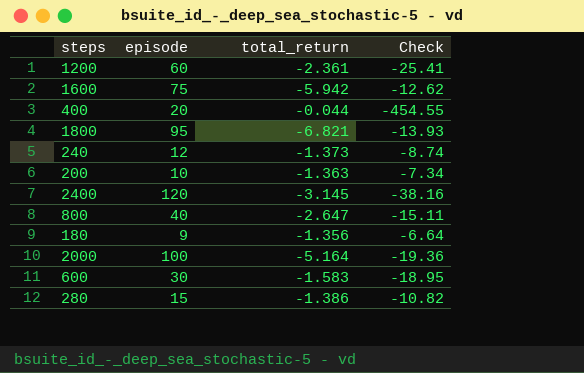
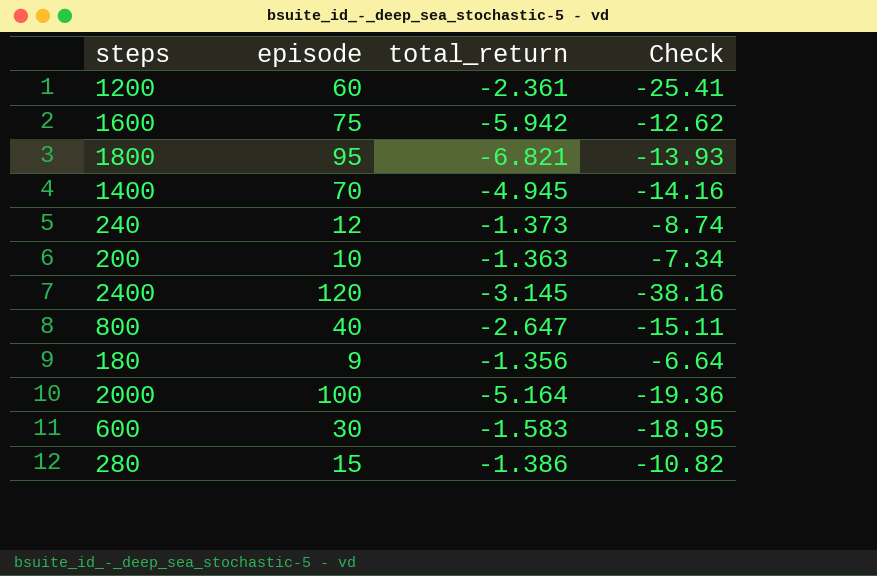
row 400: 20 | -0.044 | -454.55 -> none
row 1400: none -> 70 | -4.945 | -14.16

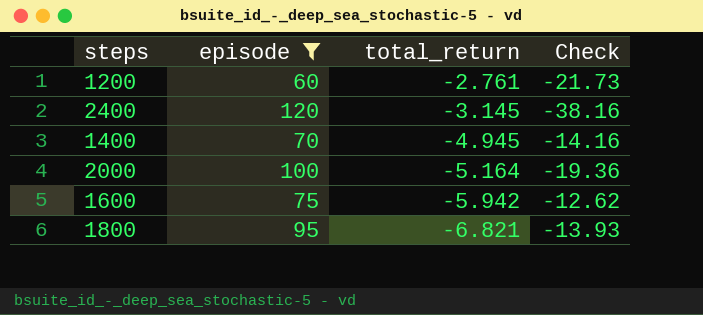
filter: none -> episode >= 60
row order: none -> total_return descending
1200 | total_return: -2.361 -> -2.761
1200 | Check: -25.41 -> -21.73

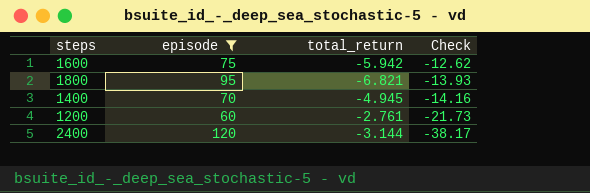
row order: total_return descending -> Check descending
row 2000: 100 | -5.164 | -19.36 -> none
2400 | total_return: -3.145 -> -3.144
2400 | Check: -38.16 -> -38.17

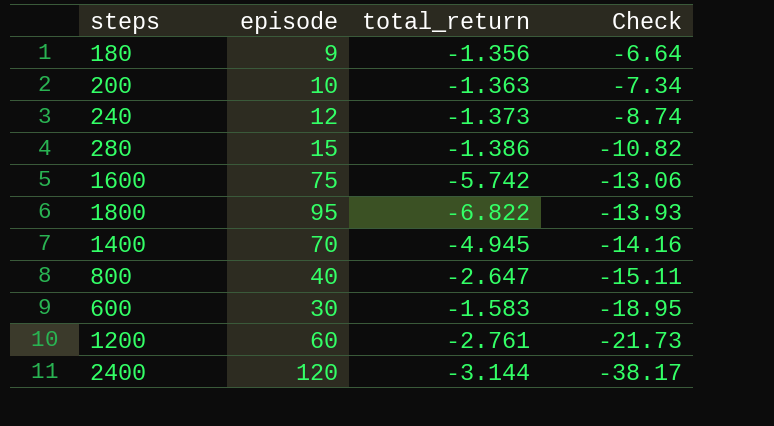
filter: episode >= 60 -> none
1600 | total_return: -5.942 -> -5.742
1600 | Check: -12.62 -> -13.06
1800 | total_return: -6.821 -> -6.822

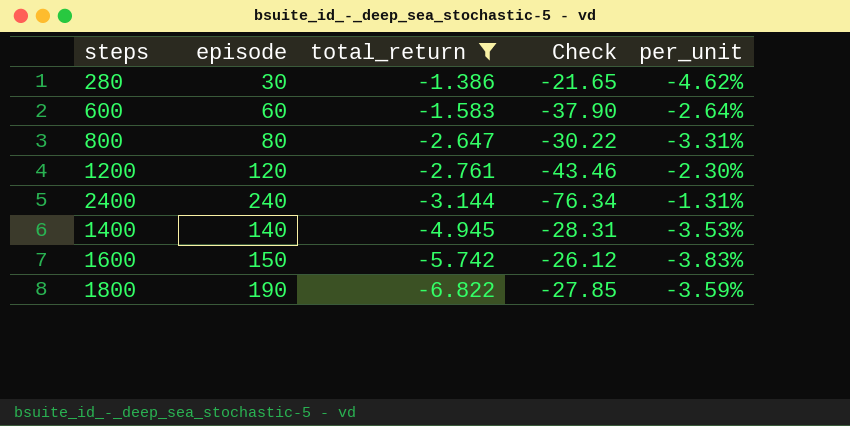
filter: none -> total_return <= -1.386
row order: Check descending -> total_return descending
column per_unit | formula: none -> [total_return] / [episode]
280 | episode: 15 -> 30
280 | Check: -10.82 -> -21.65
600 | episode: 30 -> 60
600 | Check: -18.95 -> -37.90
800 | episode: 40 -> 80
800 | Check: -15.11 -> -30.22
1200 | episode: 60 -> 120
1200 | Check: -21.73 -> -43.46
2400 | episode: 120 -> 240
2400 | Check: -38.17 -> -76.34
1400 | episode: 70 -> 140
1400 | Check: -14.16 -> -28.31
1600 | episode: 75 -> 150
1600 | Check: -13.06 -> -26.12
1800 | episode: 95 -> 190
1800 | Check: -13.93 -> -27.85

